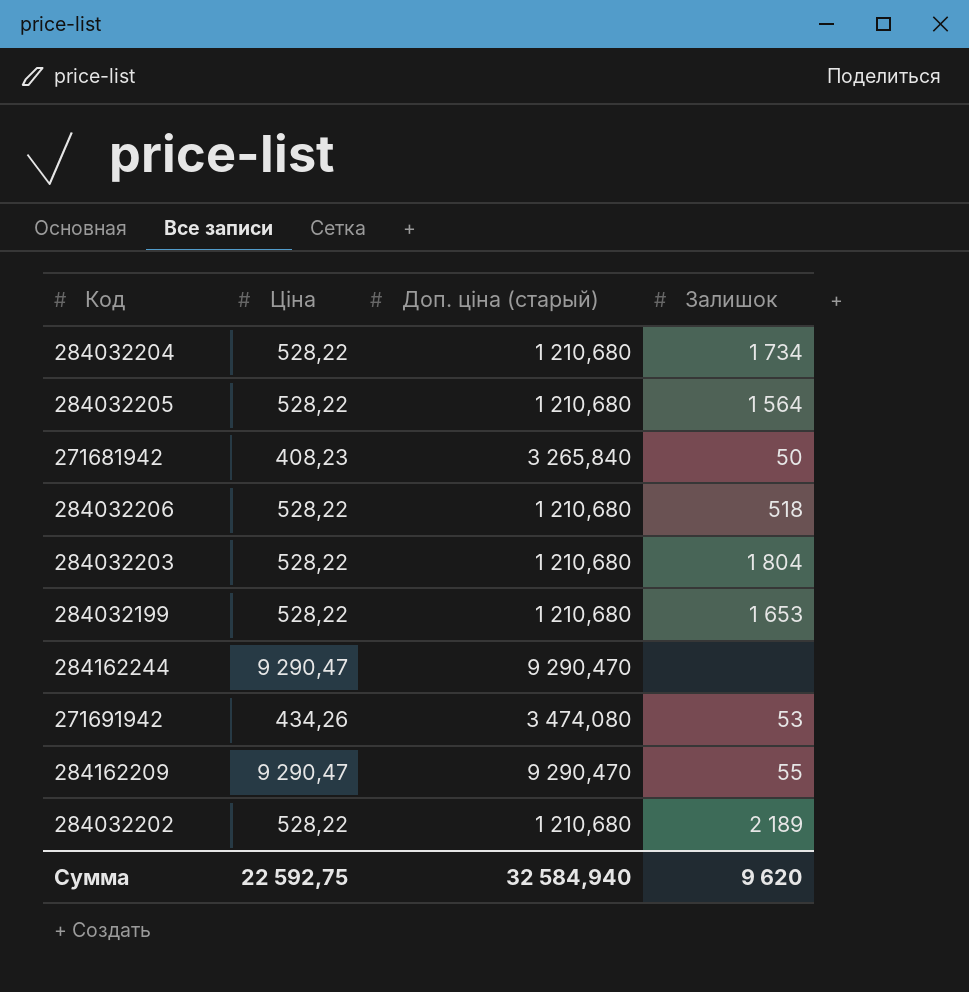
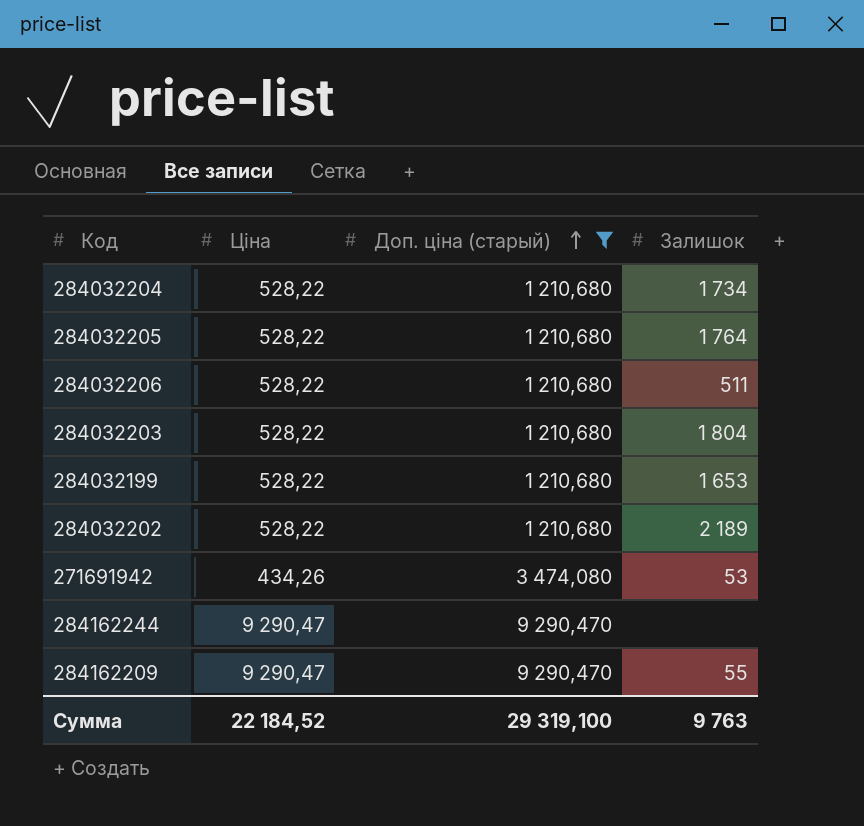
filter: none -> Доп. ціна (старый) != 3 265,840
row order: none -> Доп. ціна (старый) ascending
284032205 | Залишок: 1 564 -> 1 764
284032206 | Залишок: 518 -> 511
Сумма | Ціна: 22 592,75 -> 22 184,52
Сумма | Доп. ціна (старый): 32 584,940 -> 29 319,100
Сумма | Залишок: 9 620 -> 9 763

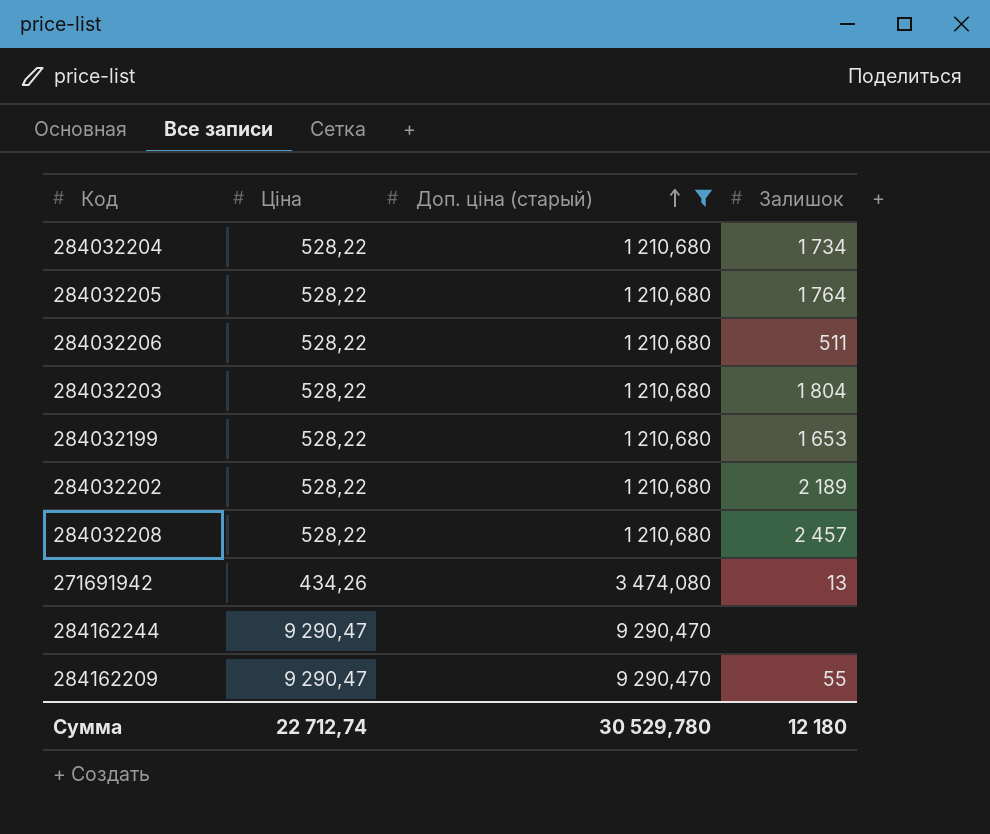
row 284032208: none -> 528,22 | 1 210,680 | 2 457
271691942 | Залишок: 53 -> 13
Сумма | Ціна: 22 184,52 -> 22 712,74
Сумма | Доп. ціна (старый): 29 319,100 -> 30 529,780
Сумма | Залишок: 9 763 -> 12 180

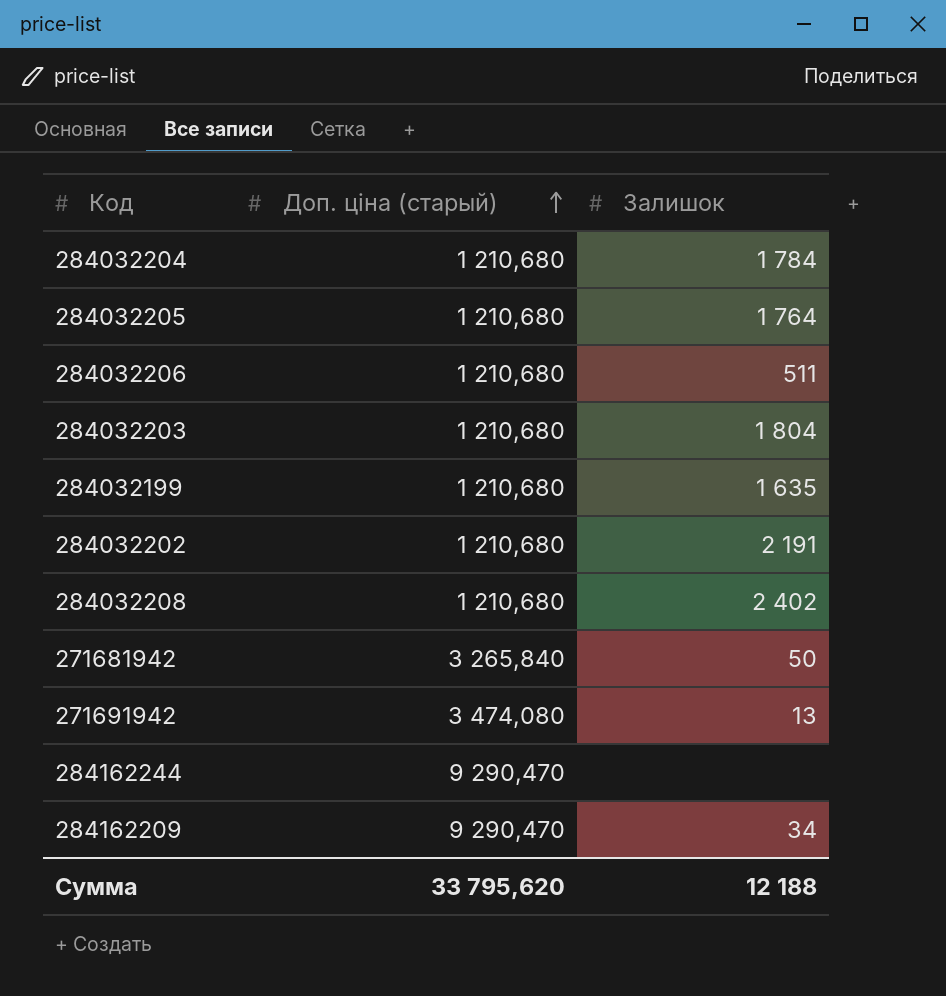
filter: Доп. ціна (старый) != 3 265,840 -> none
column Ціна | position: 2 -> none
284032204 | Залишок: 1 734 -> 1 784
284032199 | Залишок: 1 653 -> 1 635
284032202 | Залишок: 2 189 -> 2 191
284032208 | Залишок: 2 457 -> 2 402
284162209 | Залишок: 55 -> 34
Сумма | Доп. ціна (старый): 30 529,780 -> 33 795,620
Сумма | Залишок: 12 180 -> 12 188

